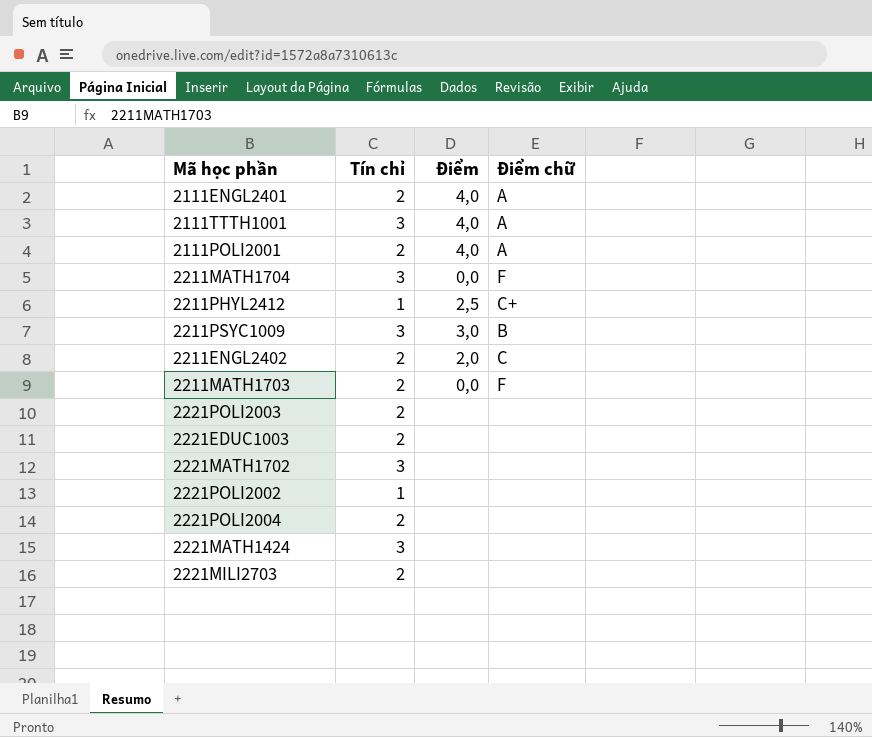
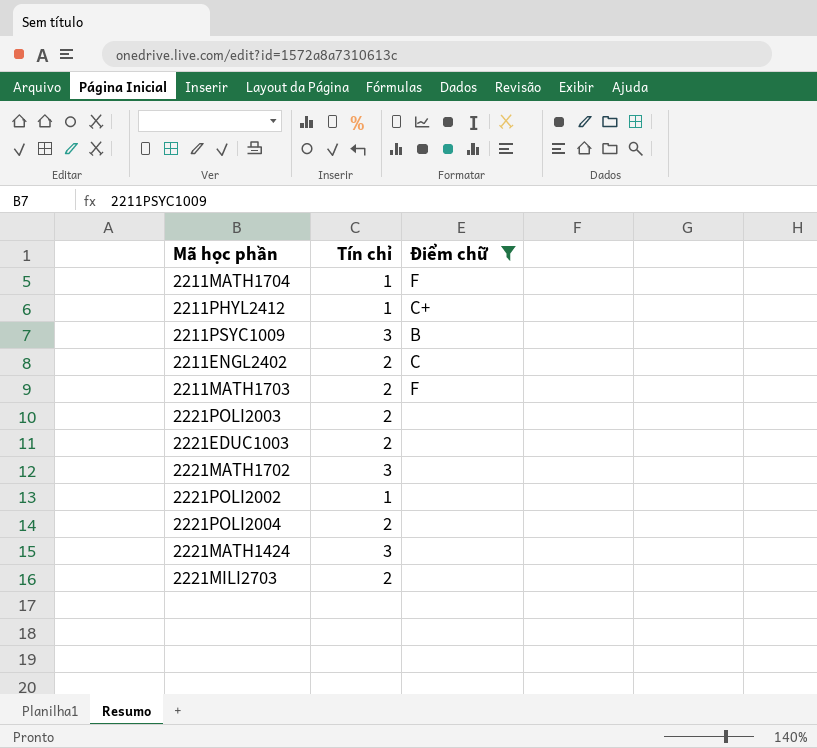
filter: none -> Điểm chữ != A
column Điểm | position: 3 -> none
2211MATH1704 | Tín chỉ: 3 -> 1

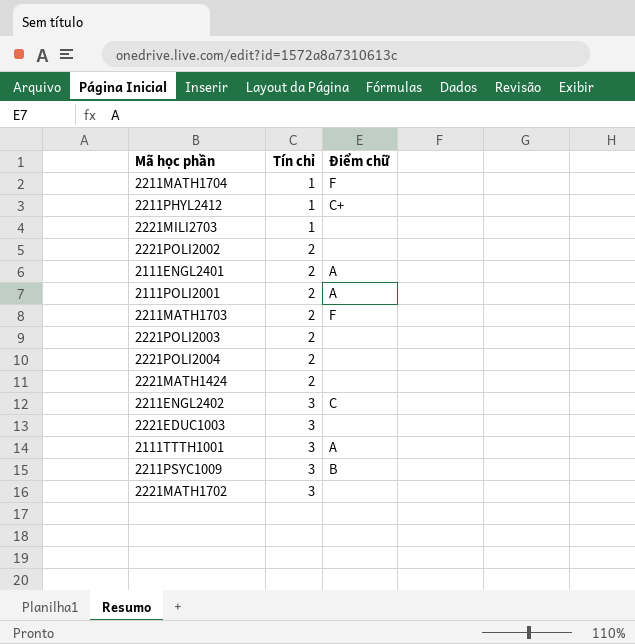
filter: Điểm chữ != A -> none
row order: none -> Tín chỉ ascending
2221MILI2703 | Tín chỉ: 2 -> 1
2221POLI2002 | Tín chỉ: 1 -> 2
2221MATH1424 | Tín chỉ: 3 -> 2
2211ENGL2402 | Tín chỉ: 2 -> 3
2221EDUC1003 | Tín chỉ: 2 -> 3

